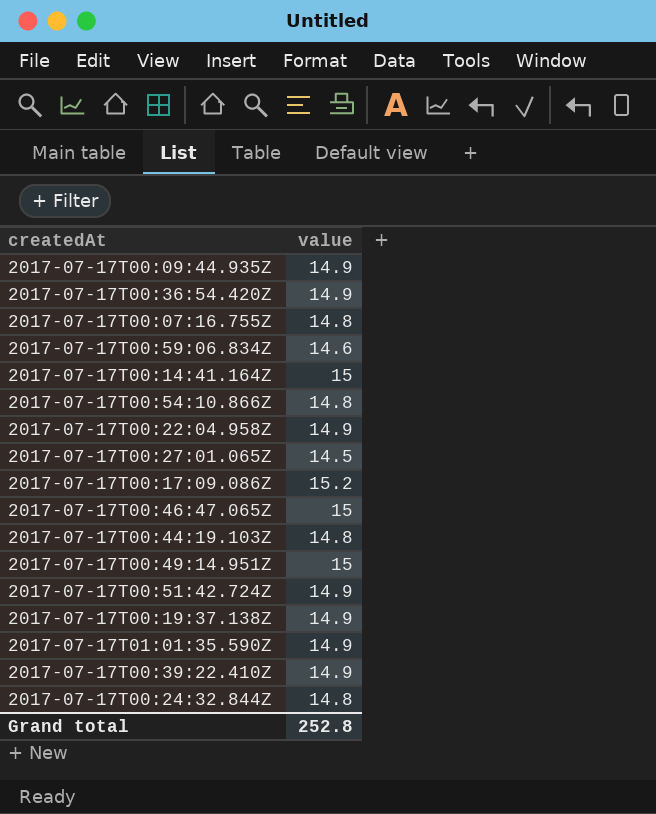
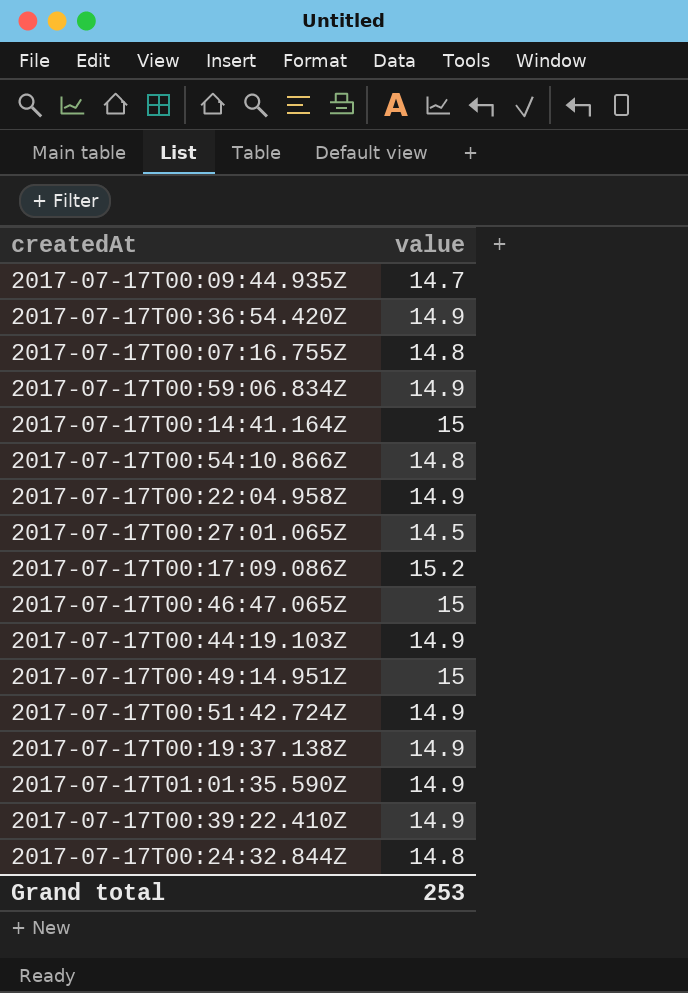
2017-07-17T00:09:44.935Z | value: 14.9 -> 14.7
2017-07-17T00:59:06.834Z | value: 14.6 -> 14.9
2017-07-17T00:44:19.103Z | value: 14.8 -> 14.9
Grand total | value: 252.8 -> 253

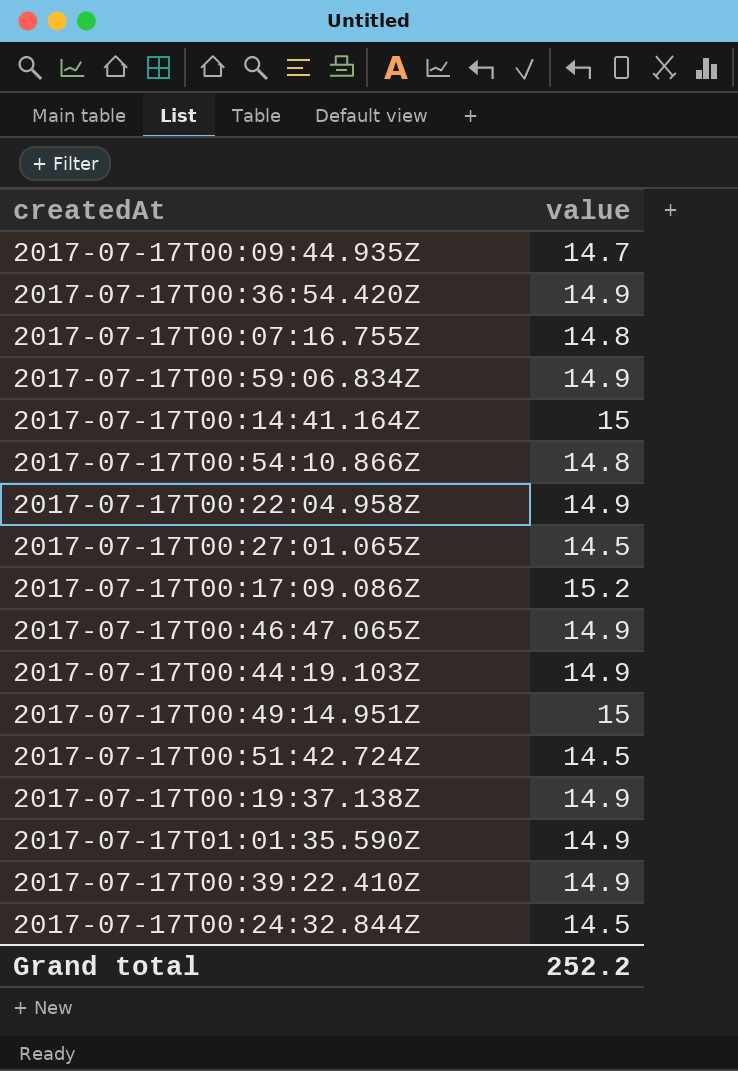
2017-07-17T00:46:47.065Z | value: 15 -> 14.9
2017-07-17T00:51:42.724Z | value: 14.9 -> 14.5
2017-07-17T00:24:32.844Z | value: 14.8 -> 14.5
Grand total | value: 253 -> 252.2

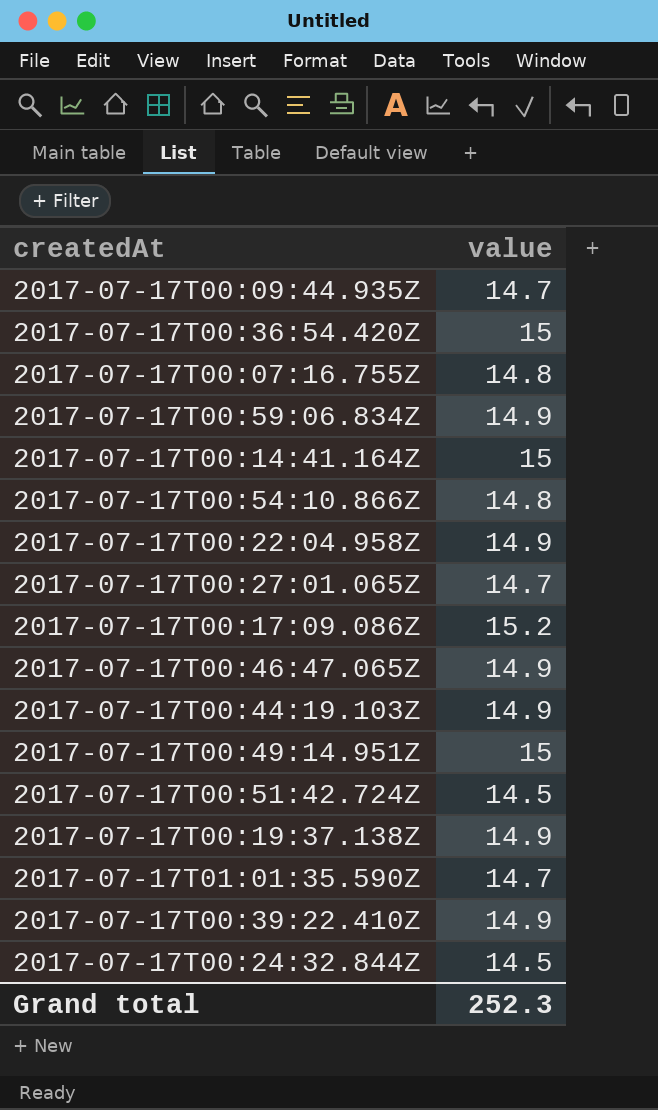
2017-07-17T00:36:54.420Z | value: 14.9 -> 15
2017-07-17T00:27:01.065Z | value: 14.5 -> 14.7
2017-07-17T01:01:35.590Z | value: 14.9 -> 14.7
Grand total | value: 252.2 -> 252.3

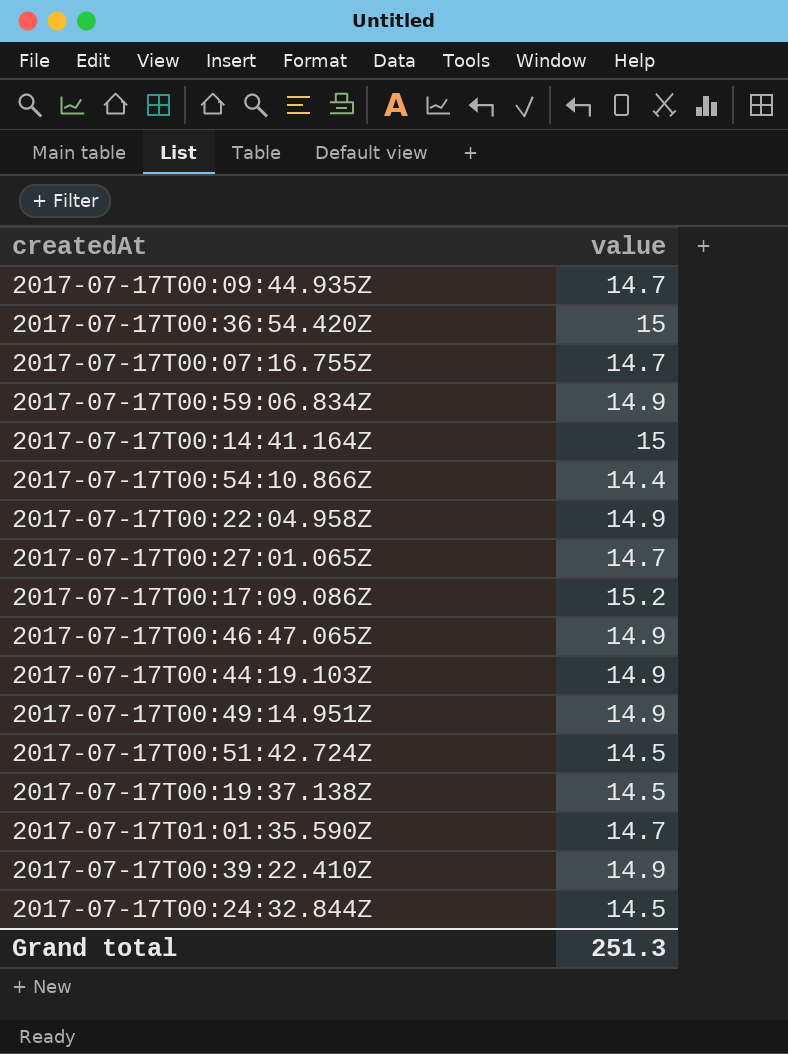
2017-07-17T00:07:16.755Z | value: 14.8 -> 14.7
2017-07-17T00:54:10.866Z | value: 14.8 -> 14.4
2017-07-17T00:49:14.951Z | value: 15 -> 14.9
2017-07-17T00:19:37.138Z | value: 14.9 -> 14.5
Grand total | value: 252.3 -> 251.3

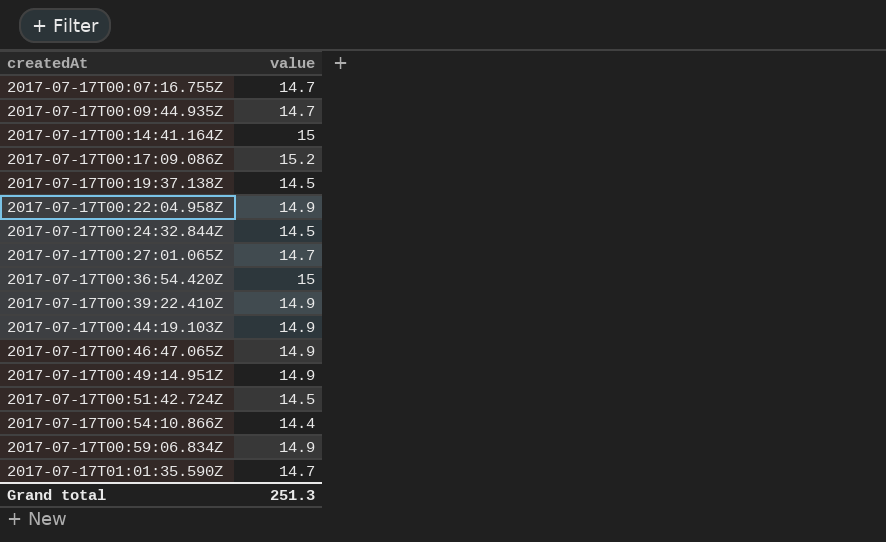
row order: none -> createdAt ascending

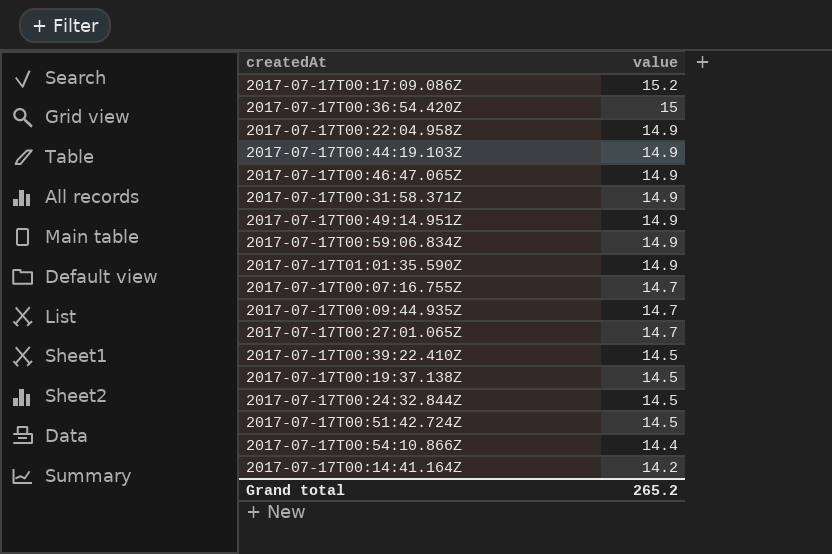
row order: createdAt ascending -> value descending
row 2017-07-17T00:31:58.371Z: none -> 14.9
2017-07-17T01:01:35.590Z | value: 14.7 -> 14.9
2017-07-17T00:39:22.410Z | value: 14.9 -> 14.5
2017-07-17T00:14:41.164Z | value: 15 -> 14.2
Grand total | value: 251.3 -> 265.2

